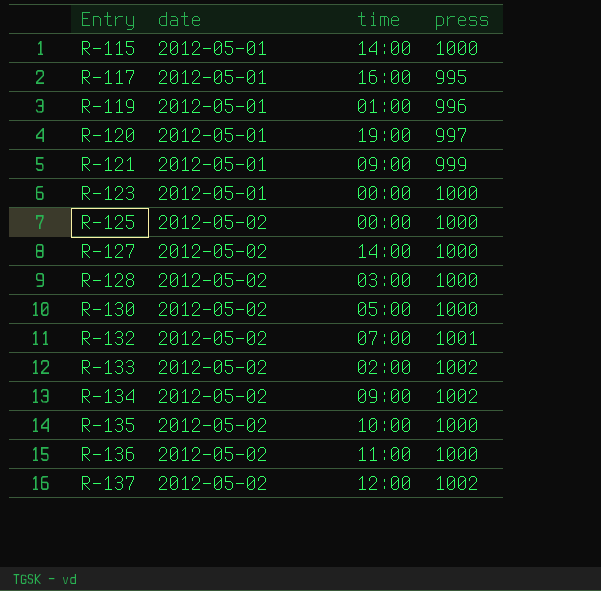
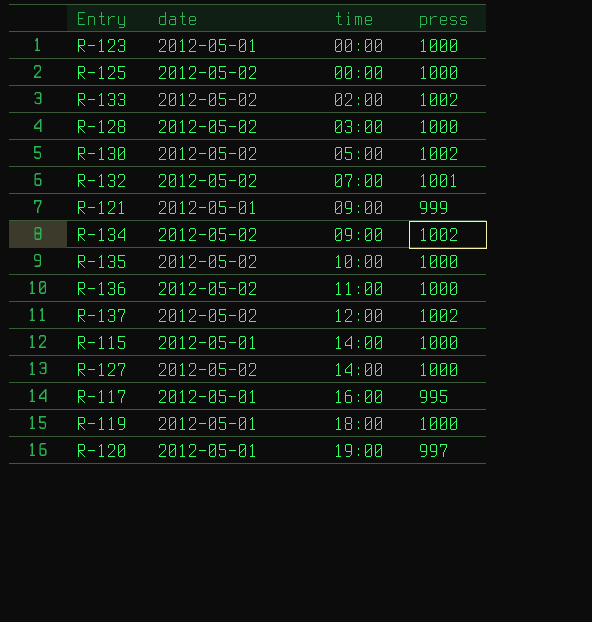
row order: Entry ascending -> time ascending
R-130 | press: 1000 -> 1002
R-119 | time: 01:00 -> 18:00
R-119 | press: 996 -> 1000

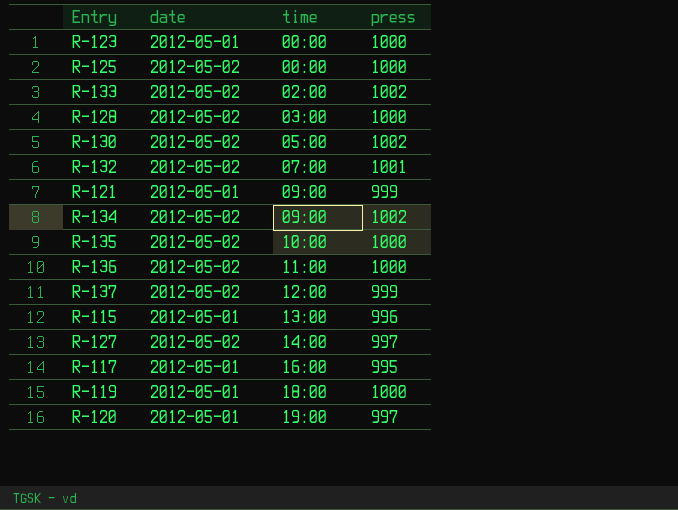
R-137 | press: 1002 -> 999
R-115 | time: 14:00 -> 13:00
R-115 | press: 1000 -> 996
R-127 | press: 1000 -> 997

